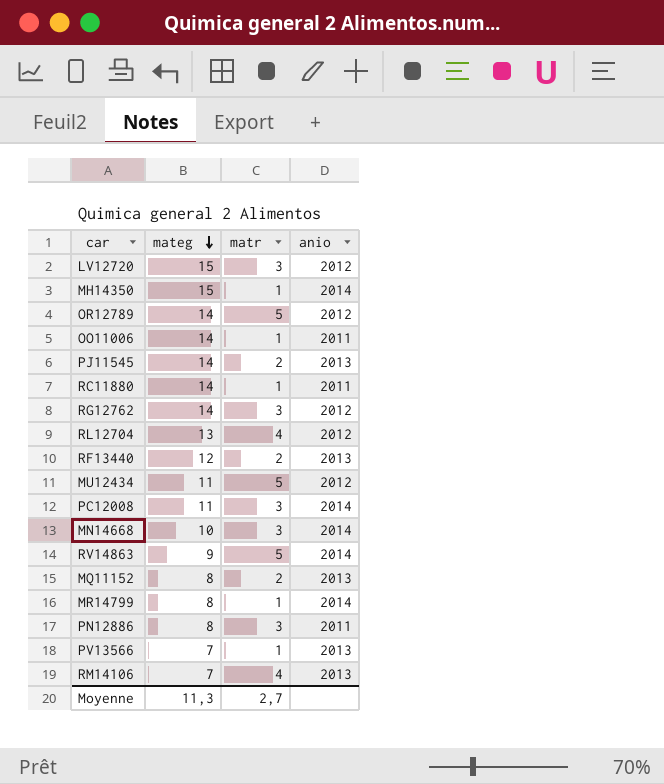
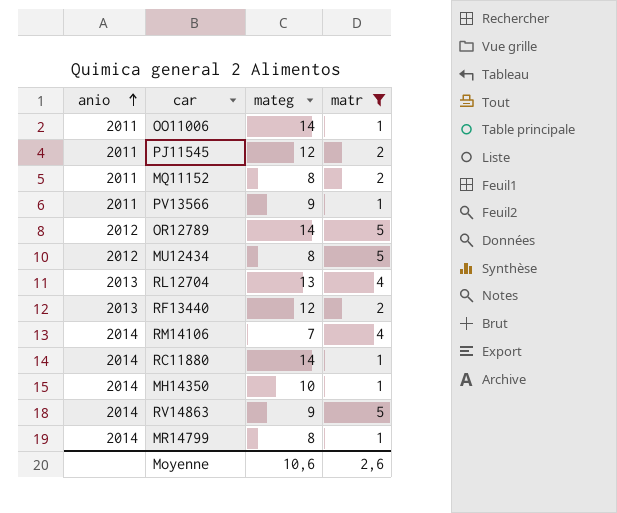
filter: none -> matr != 3
row order: mateg descending -> anio ascending
column anio | position: 4 -> 1
PJ11545 | anio: 2013 -> 2011
PJ11545 | mateg: 14 -> 12
MQ11152 | anio: 2013 -> 2011
PV13566 | anio: 2013 -> 2011
PV13566 | mateg: 7 -> 9
MU12434 | mateg: 11 -> 8
RL12704 | anio: 2012 -> 2013
RM14106 | anio: 2013 -> 2014
RC11880 | anio: 2011 -> 2014
MH14350 | mateg: 15 -> 10
Moyenne | mateg: 11,3 -> 10,6
Moyenne | matr: 2,7 -> 2,6

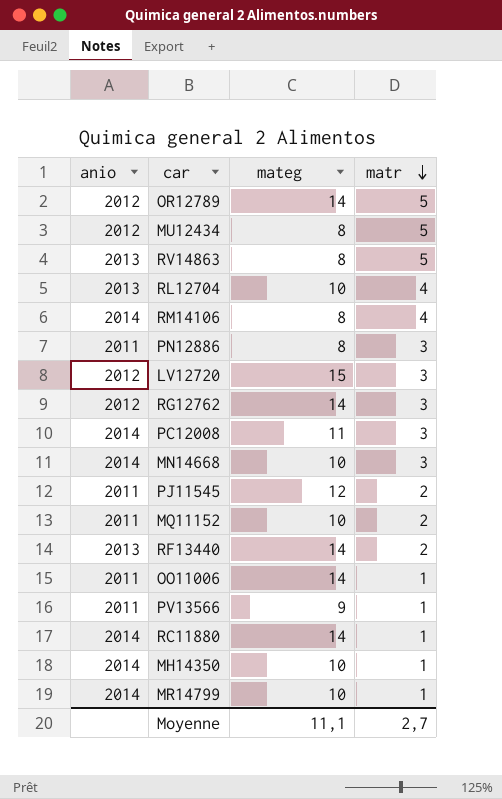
filter: matr != 3 -> none
row order: anio ascending -> matr descending
RV14863 | anio: 2014 -> 2013
RV14863 | mateg: 9 -> 8
RL12704 | mateg: 13 -> 10
RM14106 | mateg: 7 -> 8
MQ11152 | mateg: 8 -> 10
RF13440 | mateg: 12 -> 14
MR14799 | mateg: 8 -> 10
Moyenne | mateg: 10,6 -> 11,1
Moyenne | matr: 2,6 -> 2,7

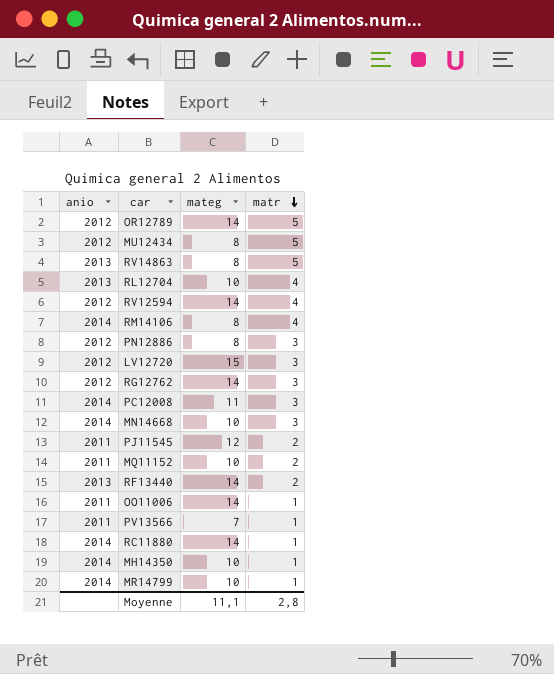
row RV12594: none -> 2012 | 14 | 4
PN12886 | anio: 2011 -> 2012
PV13566 | mateg: 9 -> 7
Moyenne | matr: 2,7 -> 2,8

